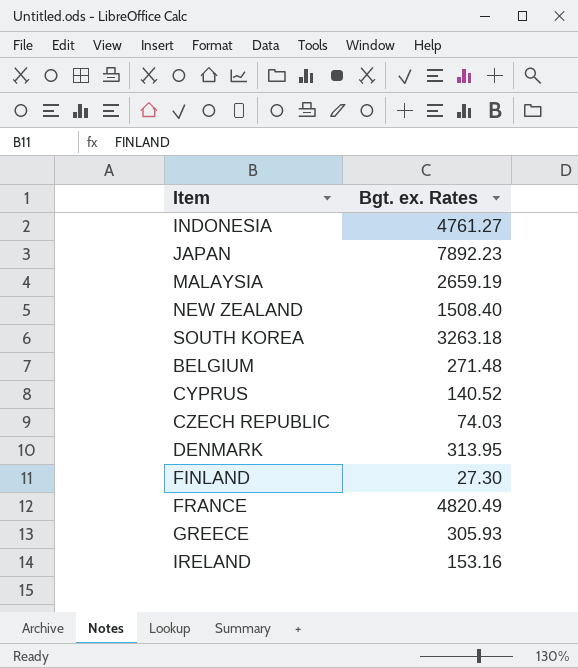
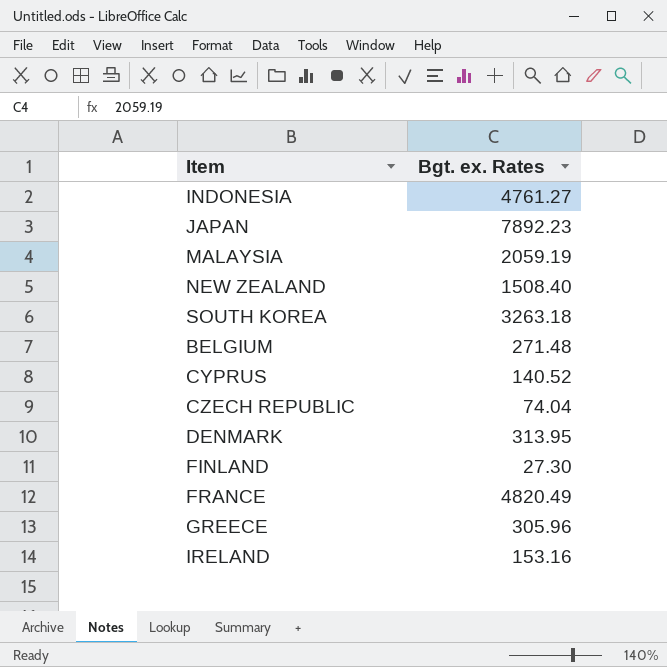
MALAYSIA | Bgt. ex. Rates: 2659.19 -> 2059.19
CZECH REPUBLIC | Bgt. ex. Rates: 74.03 -> 74.04
GREECE | Bgt. ex. Rates: 305.93 -> 305.96

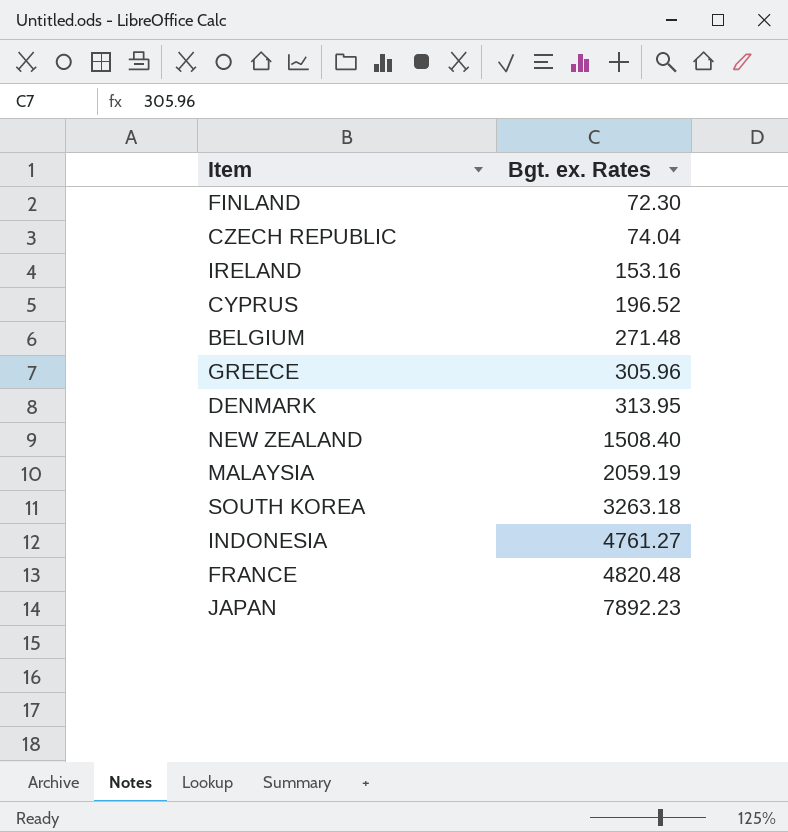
row order: none -> Bgt. ex. Rates ascending
FINLAND | Bgt. ex. Rates: 27.30 -> 72.30
CYPRUS | Bgt. ex. Rates: 140.52 -> 196.52
FRANCE | Bgt. ex. Rates: 4820.49 -> 4820.48

